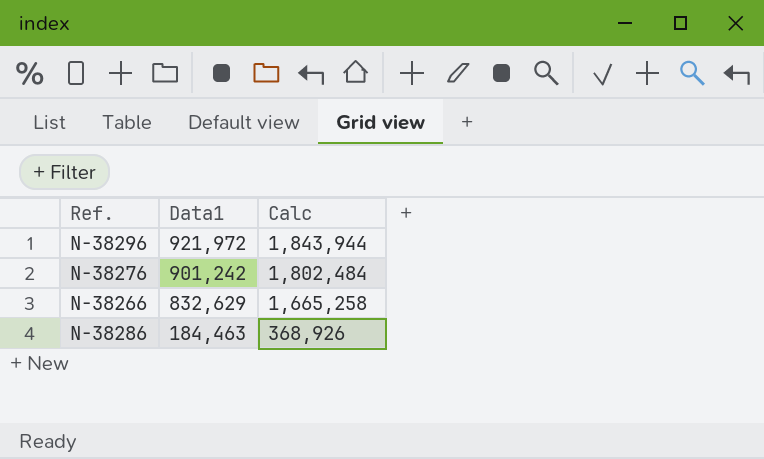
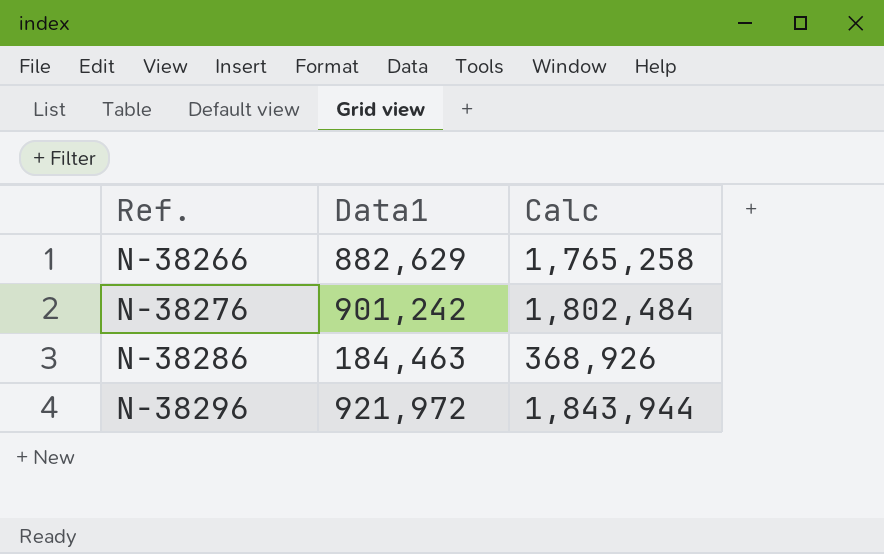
row order: Data1 descending -> Ref. ascending
N-38266 | Data1: 832,629 -> 882,629
N-38266 | Calc: 1,665,258 -> 1,765,258

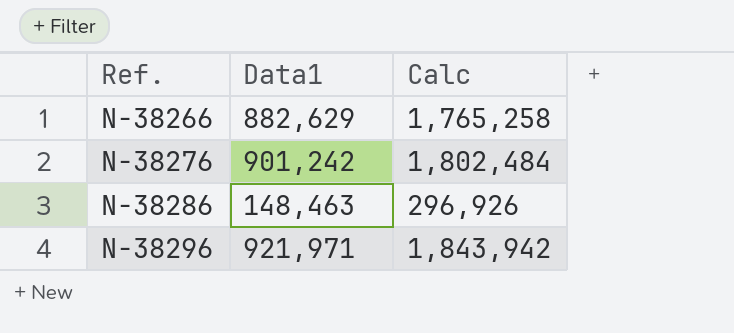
N-38286 | Data1: 184,463 -> 148,463
N-38286 | Calc: 368,926 -> 296,926
N-38296 | Data1: 921,972 -> 921,971
N-38296 | Calc: 1,843,944 -> 1,843,942

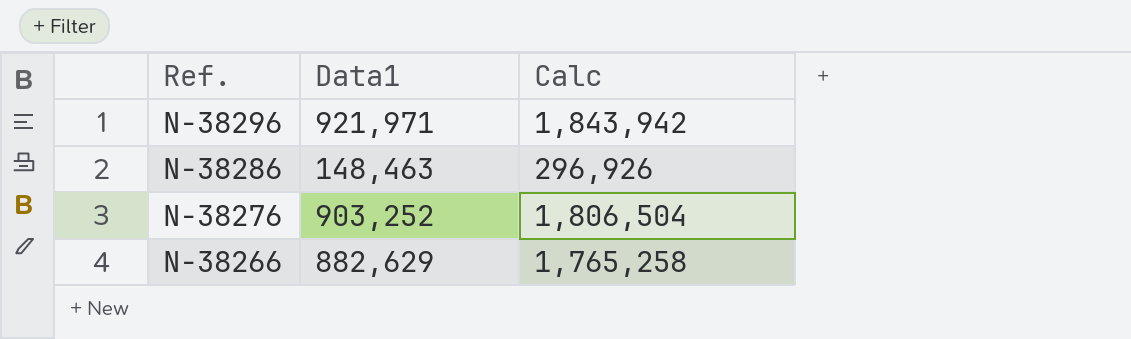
row order: Ref. ascending -> Ref. descending
N-38276 | Data1: 901,242 -> 903,252
N-38276 | Calc: 1,802,484 -> 1,806,504

